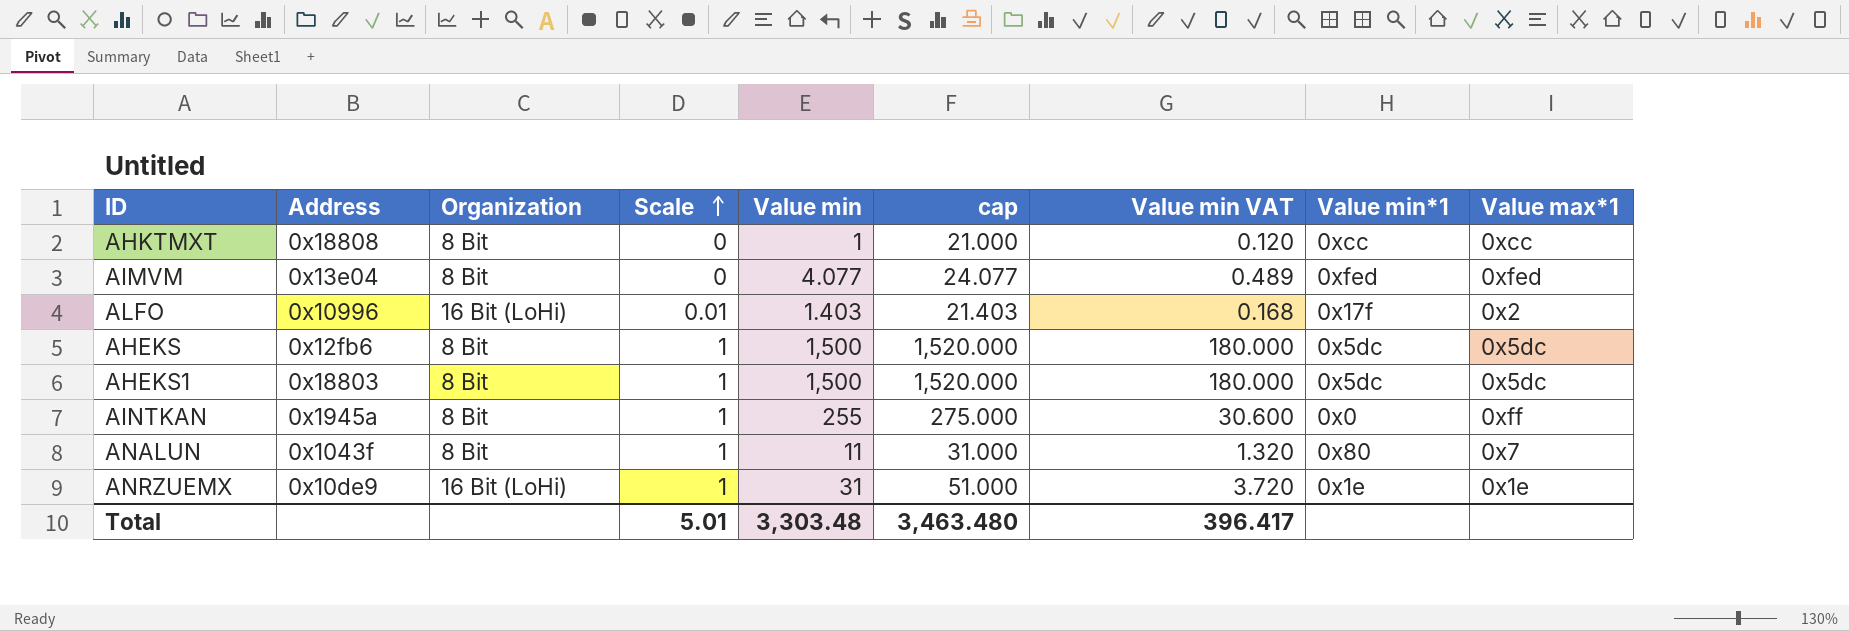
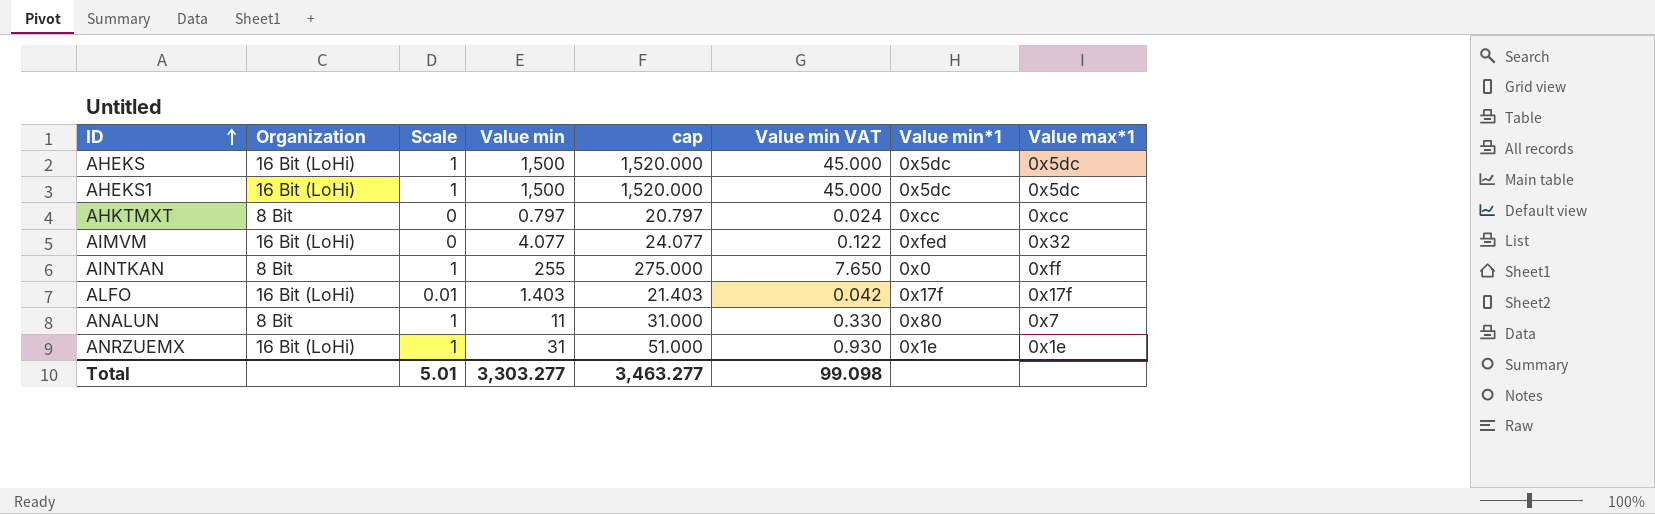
row order: Scale ascending -> ID ascending
column Address | position: 2 -> none
column Value min VAT | formula: [Value min] * 0.12 -> [Value min] * 0.03
AHEKS | Organization: 8 Bit -> 16 Bit (LoHi)
AHEKS1 | Organization: 8 Bit -> 16 Bit (LoHi)
AHKTMXT | Value min: 1 -> 0.797
AHKTMXT | cap: 21.000 -> 20.797
AIMVM | Organization: 8 Bit -> 16 Bit (LoHi)
AIMVM | Value max*1: 0xfed -> 0x32
ALFO | Value max*1: 0x2 -> 0x17f
Total | Value min: 3,303.48 -> 3,303.277
Total | cap: 3,463.480 -> 3,463.277
Total | Value min VAT: 396.417 -> 99.098

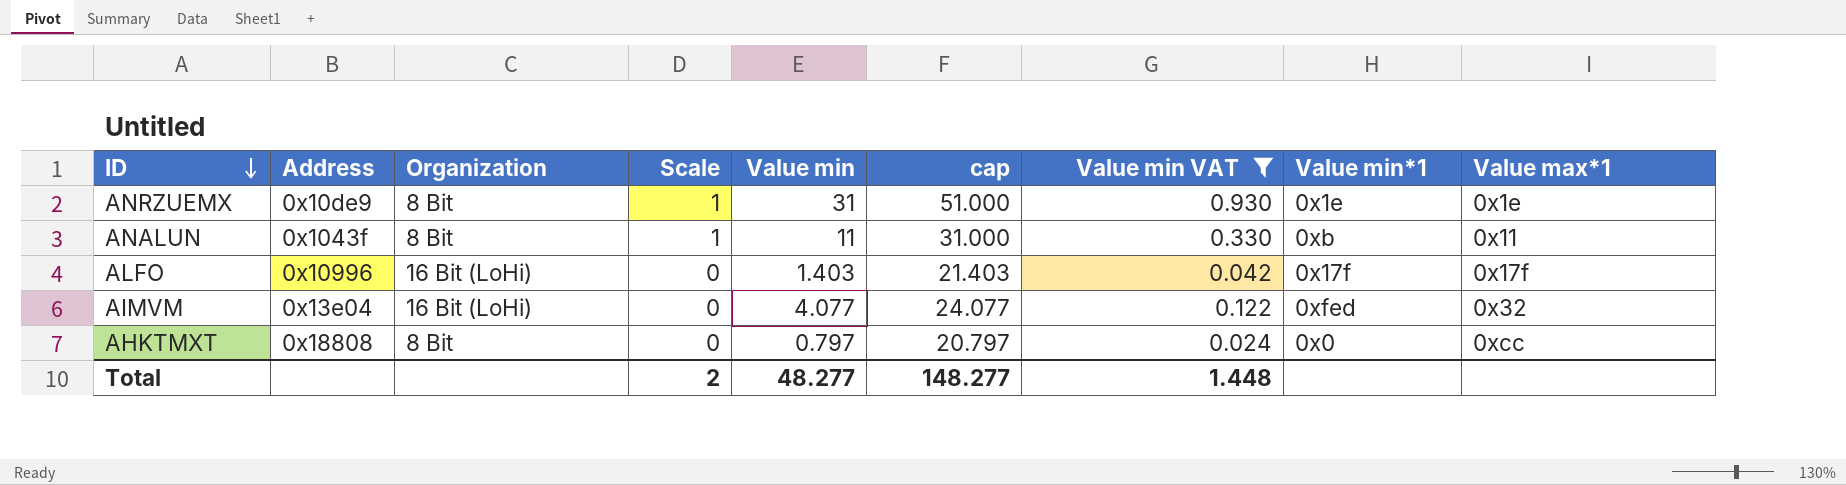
filter: none -> Value min VAT <= 0.930
row order: ID ascending -> ID descending
column Address | position: none -> 2
ANRZUEMX | Organization: 16 Bit (LoHi) -> 8 Bit
ANALUN | Value min*1: 0x80 -> 0xb
ANALUN | Value max*1: 0x7 -> 0x11
ALFO | Scale: 0.01 -> 0
AHKTMXT | Value min*1: 0xcc -> 0x0
Total | Scale: 5.01 -> 2
Total | Value min: 3,303.277 -> 48.277
Total | cap: 3,463.277 -> 148.277
Total | Value min VAT: 99.098 -> 1.448

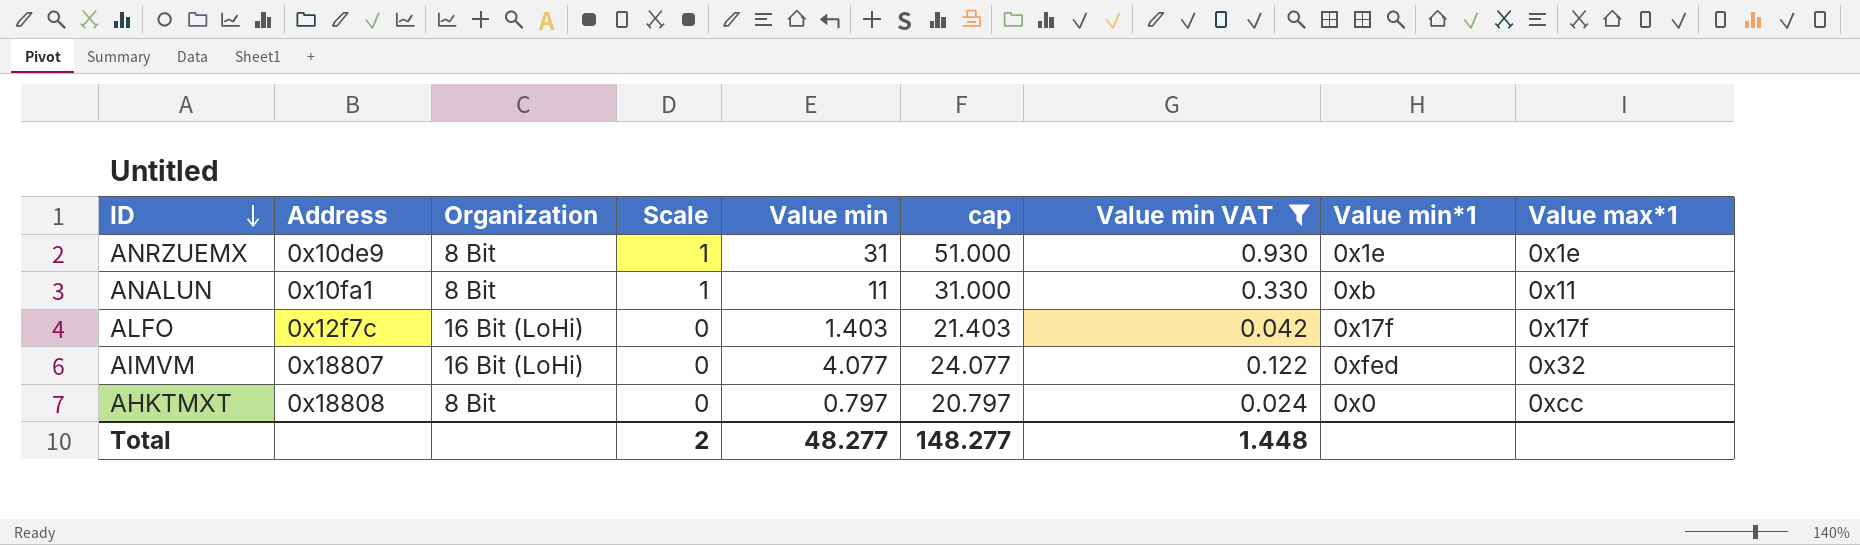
ANALUN | Address: 0x1043f -> 0x10fa1
ALFO | Address: 0x10996 -> 0x12f7c
AIMVM | Address: 0x13e04 -> 0x18807

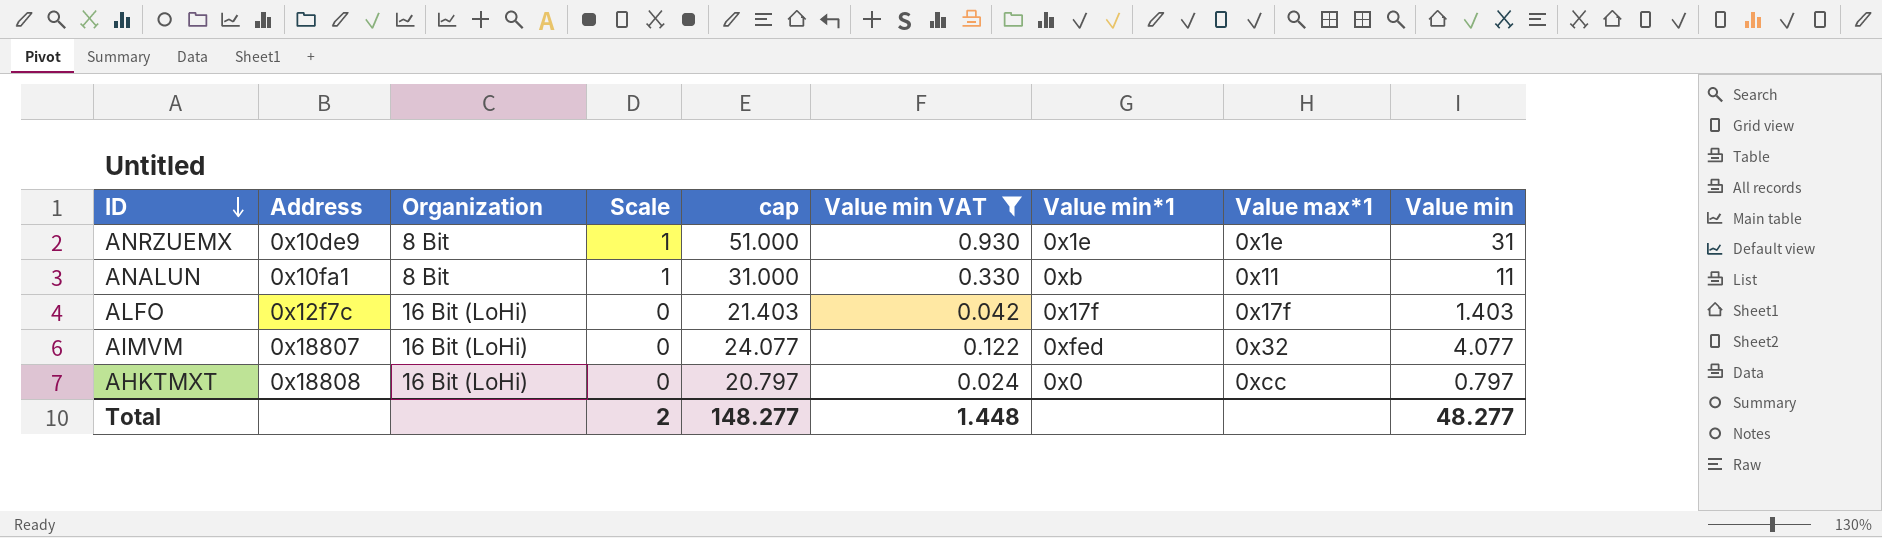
column Value min | position: 5 -> 9
AHKTMXT | Organization: 8 Bit -> 16 Bit (LoHi)

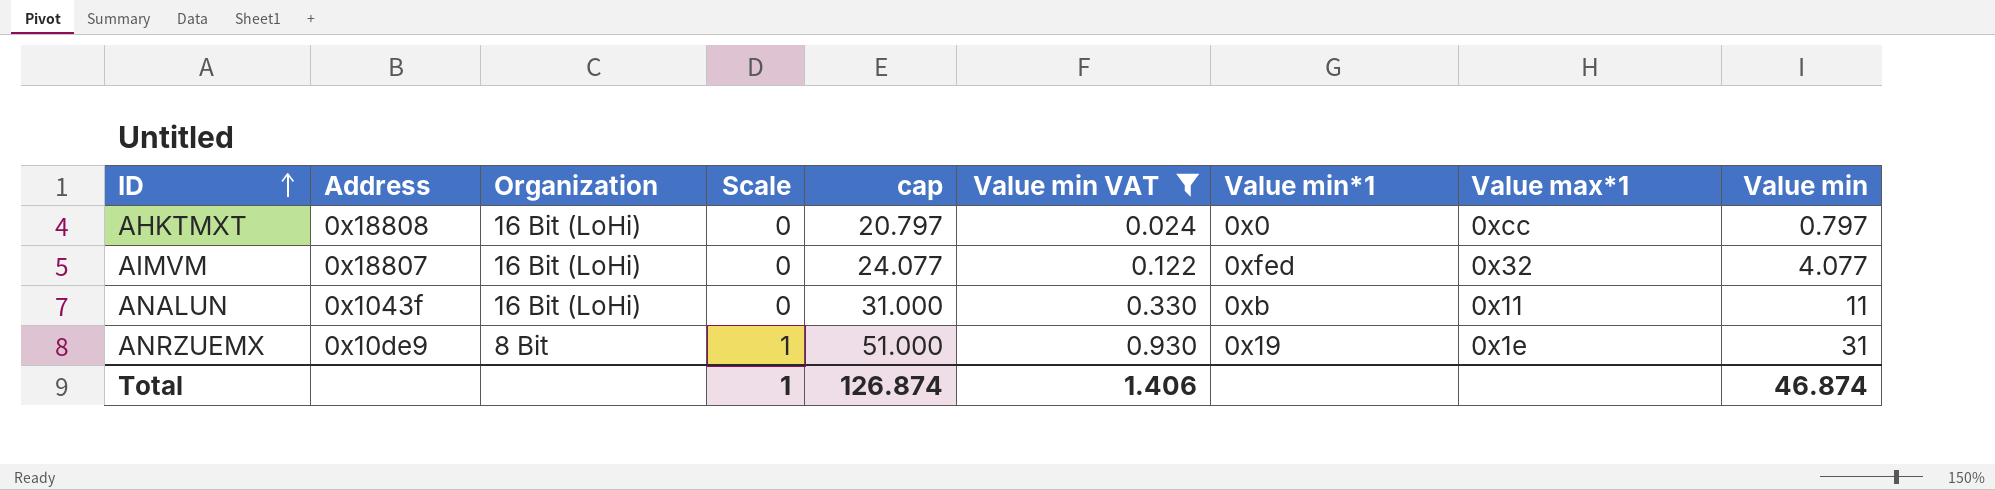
row order: ID descending -> ID ascending
row ALFO: 0x12f7c | 16 Bit (LoHi) | 0 | 21.403 | 0.042 | 0x17f | 0x17f | 1.403 -> none
ANALUN | Address: 0x10fa1 -> 0x1043f
ANALUN | Organization: 8 Bit -> 16 Bit (LoHi)
ANALUN | Scale: 1 -> 0
ANRZUEMX | Value min*1: 0x1e -> 0x19
Total | Scale: 2 -> 1
Total | cap: 148.277 -> 126.874
Total | Value min VAT: 1.448 -> 1.406
Total | Value min: 48.277 -> 46.874

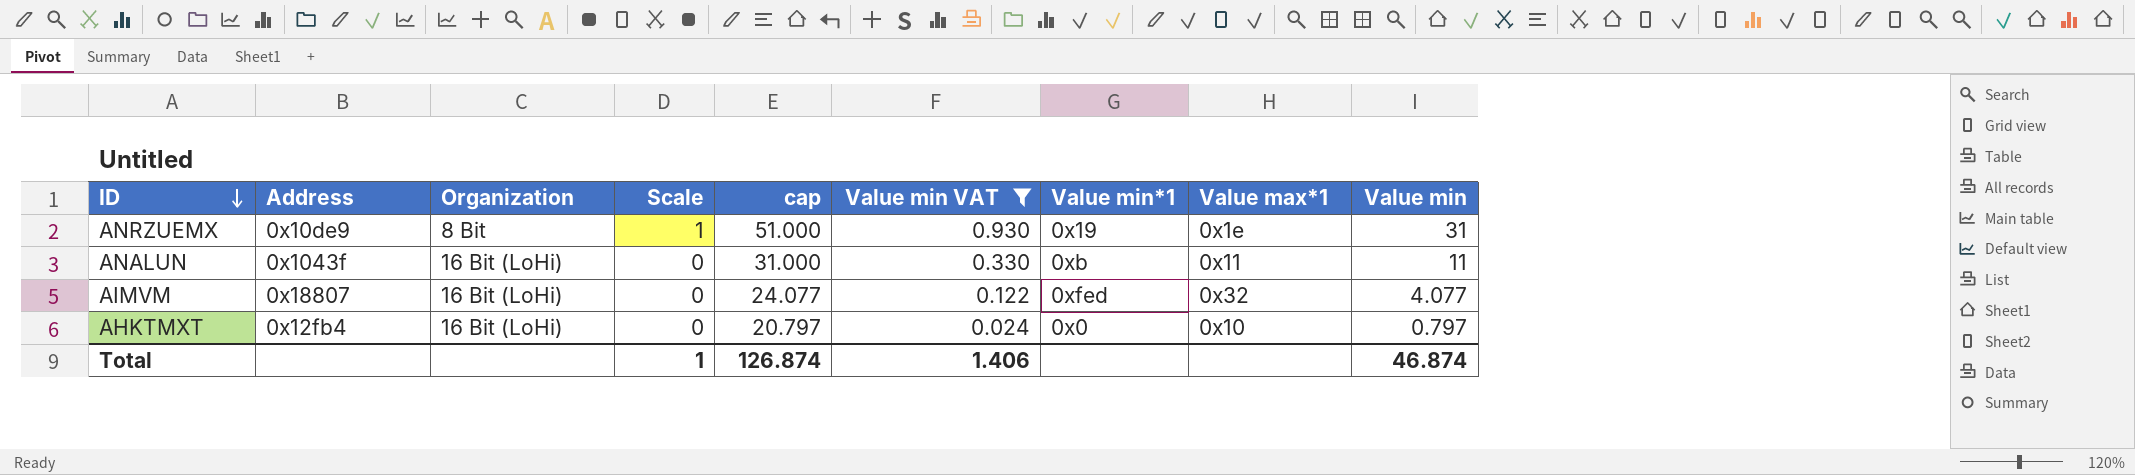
row order: ID ascending -> ID descending
AHKTMXT | Address: 0x18808 -> 0x12fb4
AHKTMXT | Value max*1: 0xcc -> 0x10

